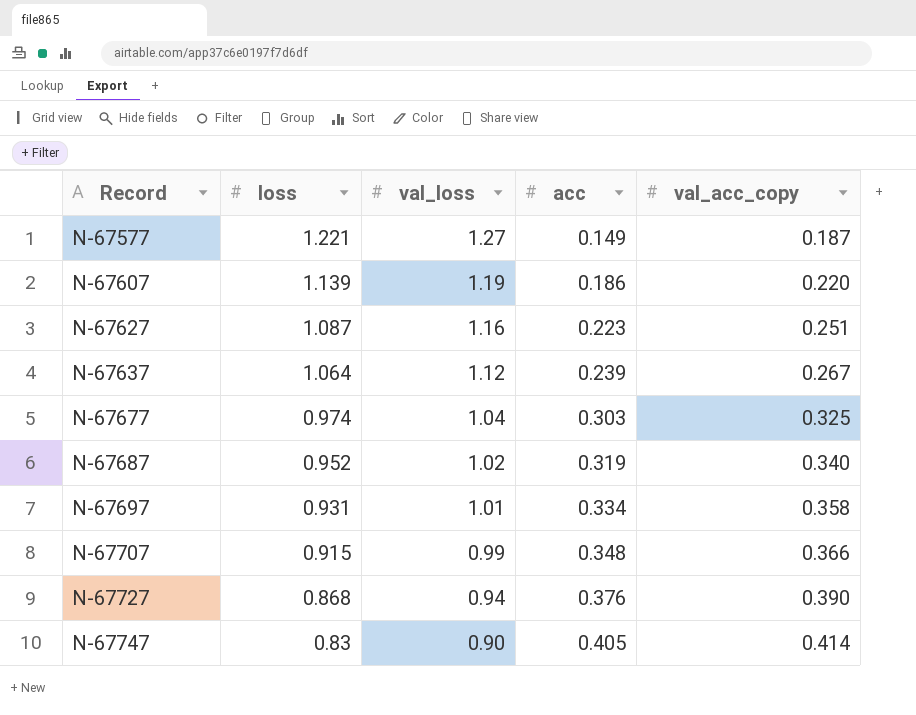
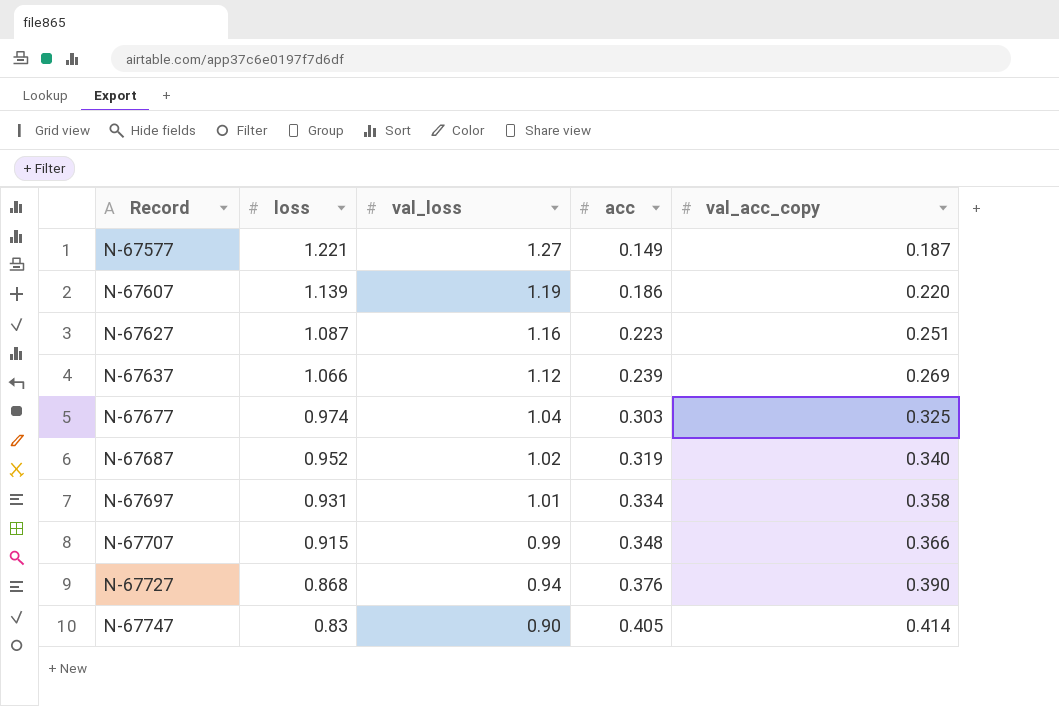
N-67637 | loss: 1.064 -> 1.066
N-67637 | val_acc_copy: 0.267 -> 0.269

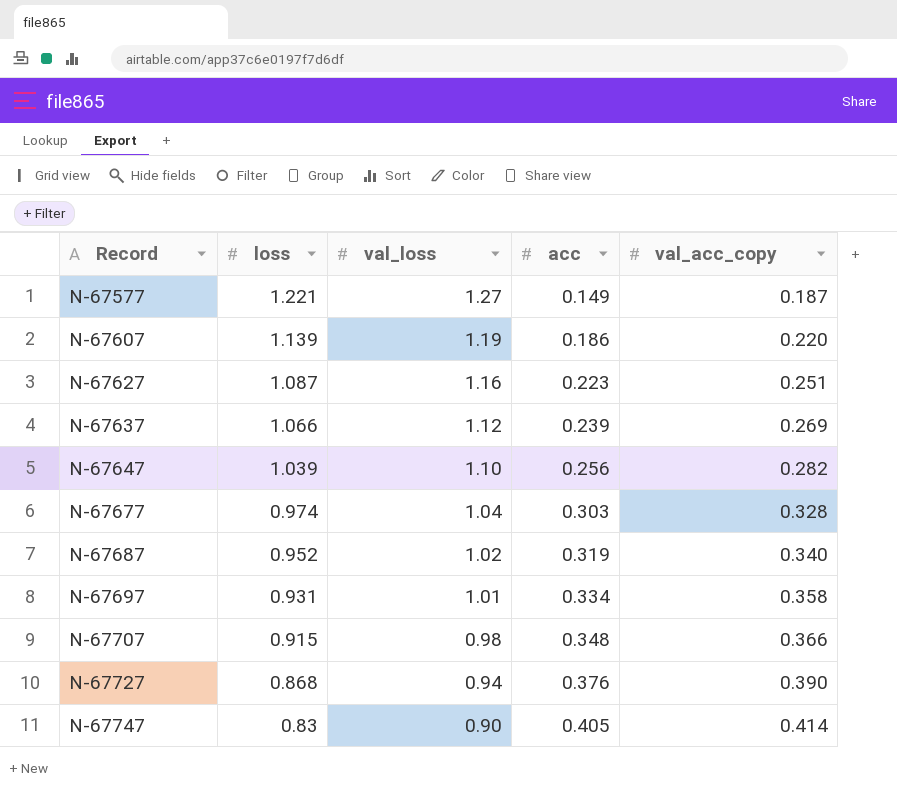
row N-67647: none -> 1.039 | 1.10 | 0.256 | 0.282
N-67677 | val_acc_copy: 0.325 -> 0.328
N-67707 | val_loss: 0.99 -> 0.98

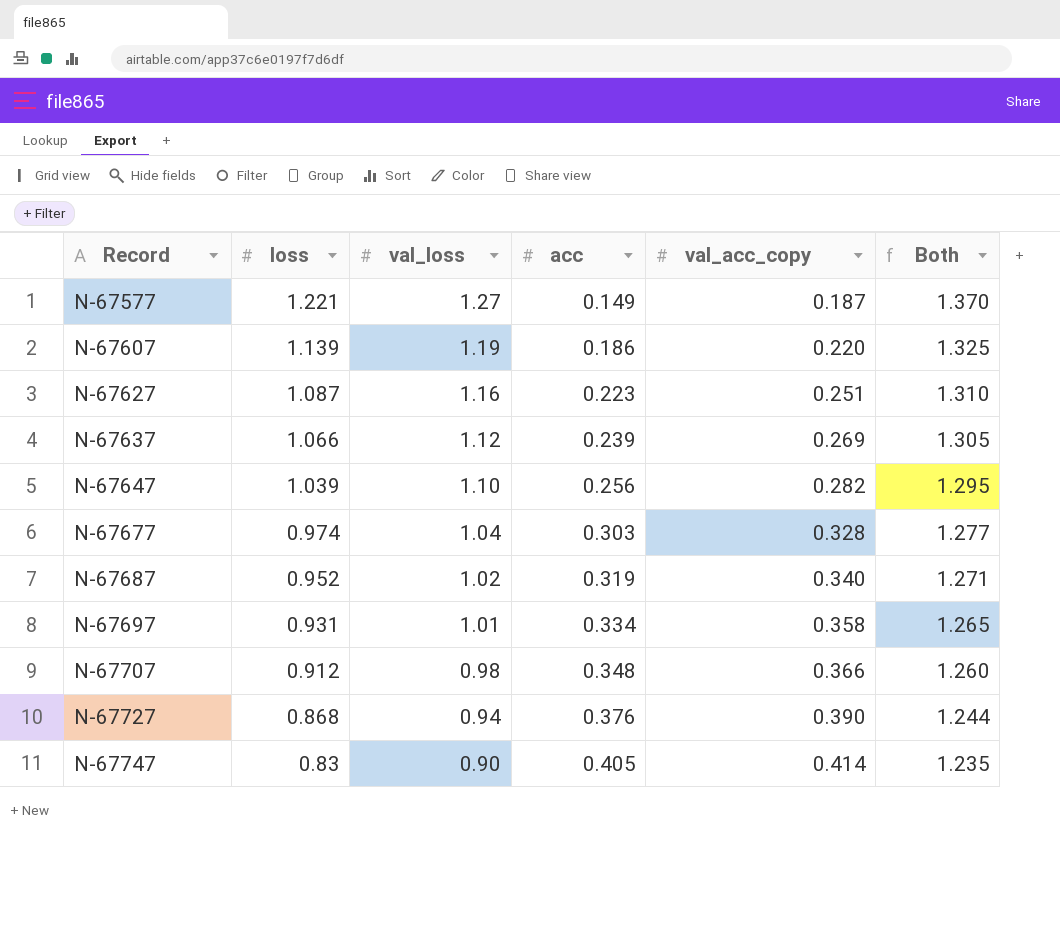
column Both | formula: none -> [loss] + [acc]
N-67707 | loss: 0.915 -> 0.912

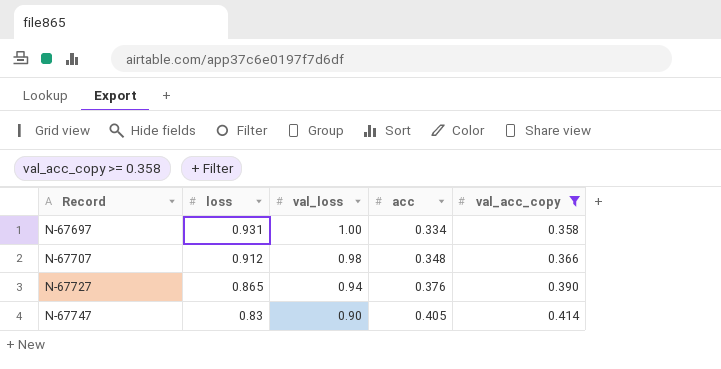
filter: none -> val_acc_copy >= 0.358
column Both | formula: [loss] + [acc] -> none
N-67697 | val_loss: 1.01 -> 1.00
N-67727 | loss: 0.868 -> 0.865

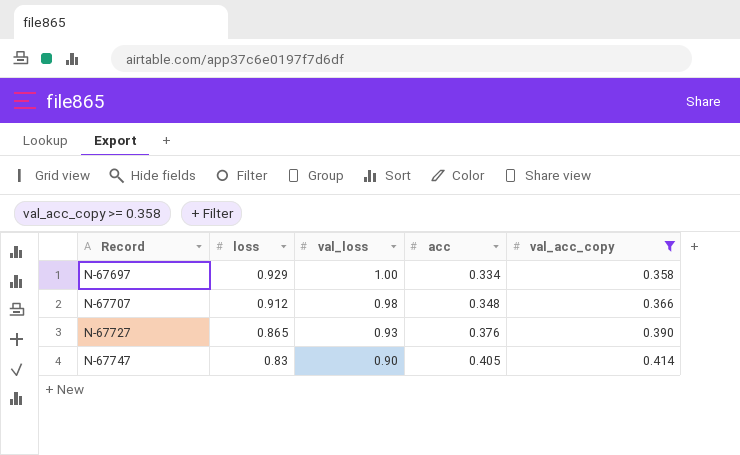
N-67697 | loss: 0.931 -> 0.929
N-67727 | val_loss: 0.94 -> 0.93

